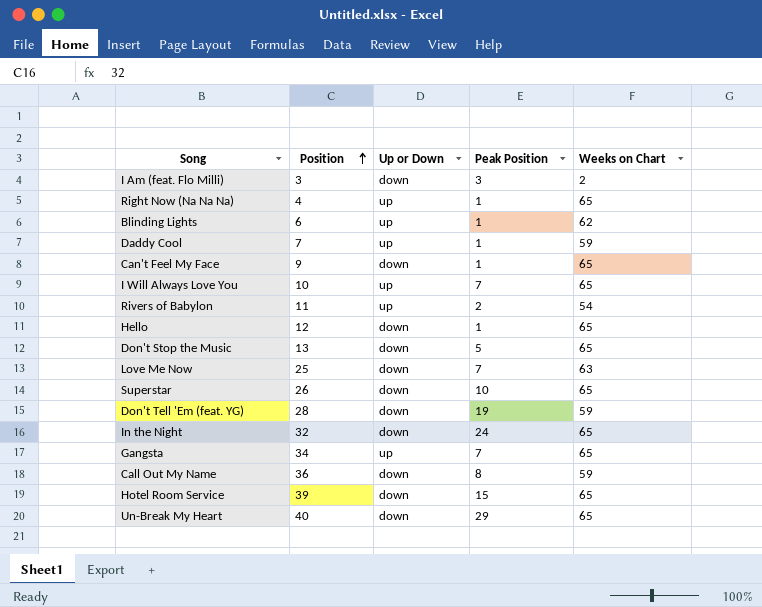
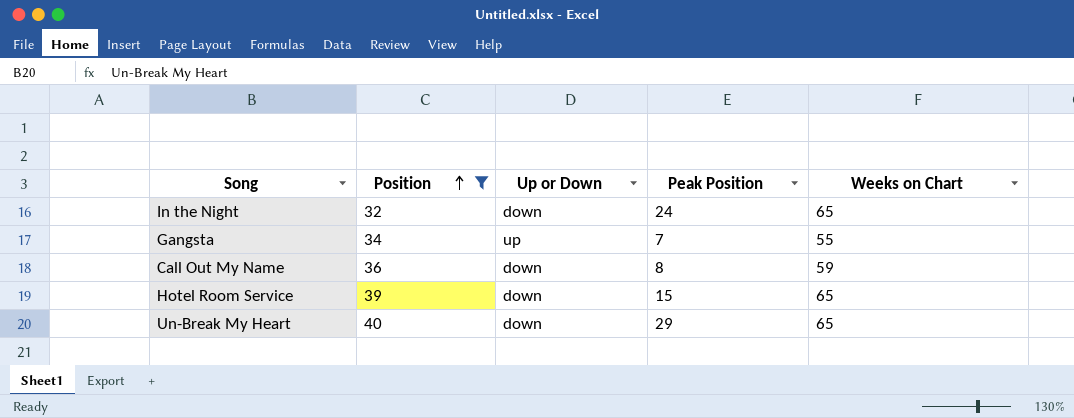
filter: none -> Position >= 32
Gangsta | Weeks on Chart: 65 -> 55

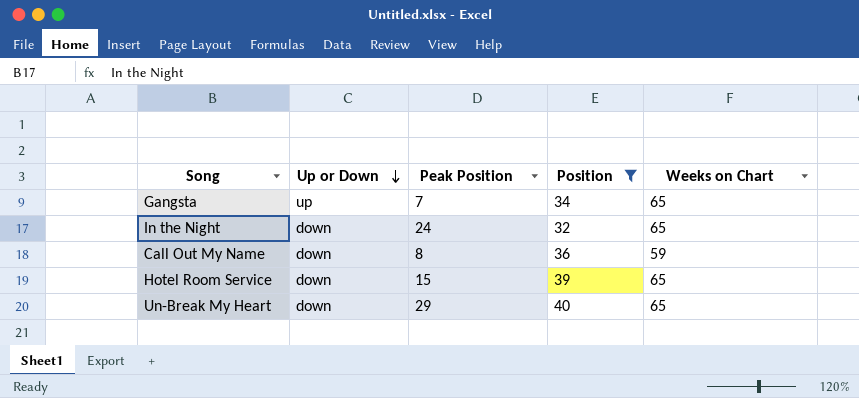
row order: Position ascending -> Up or Down descending
column Position | position: 2 -> 4
Gangsta | Weeks on Chart: 55 -> 65

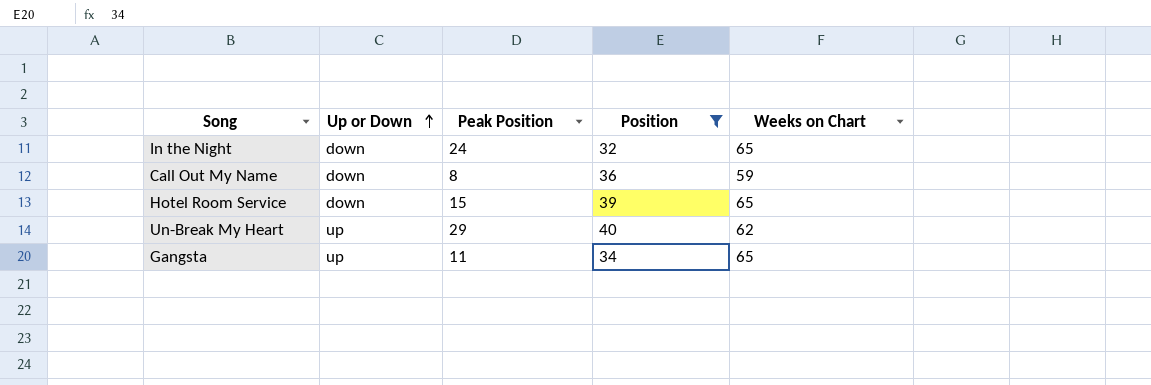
row order: Up or Down descending -> Up or Down ascending
Un-Break My Heart | Up or Down: down -> up
Un-Break My Heart | Weeks on Chart: 65 -> 62
Gangsta | Peak Position: 7 -> 11

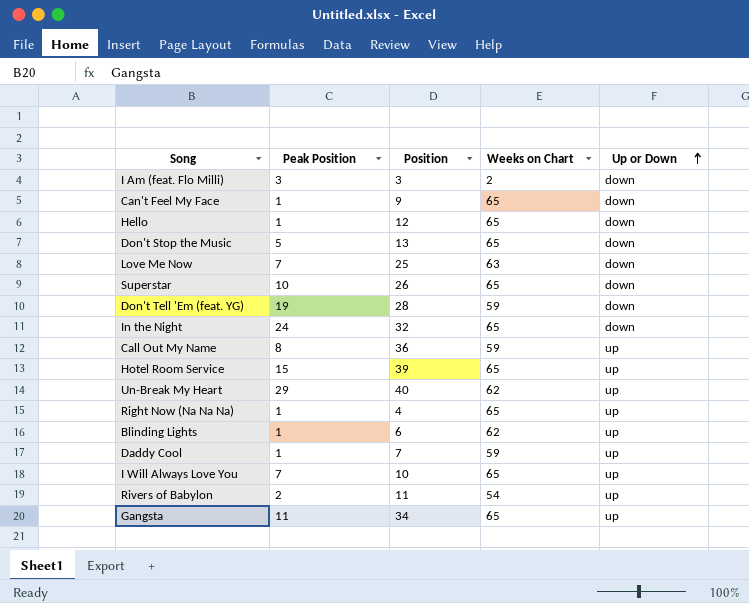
filter: Position >= 32 -> none
column Up or Down | position: 2 -> 5
Call Out My Name | Up or Down: down -> up
Hotel Room Service | Up or Down: down -> up

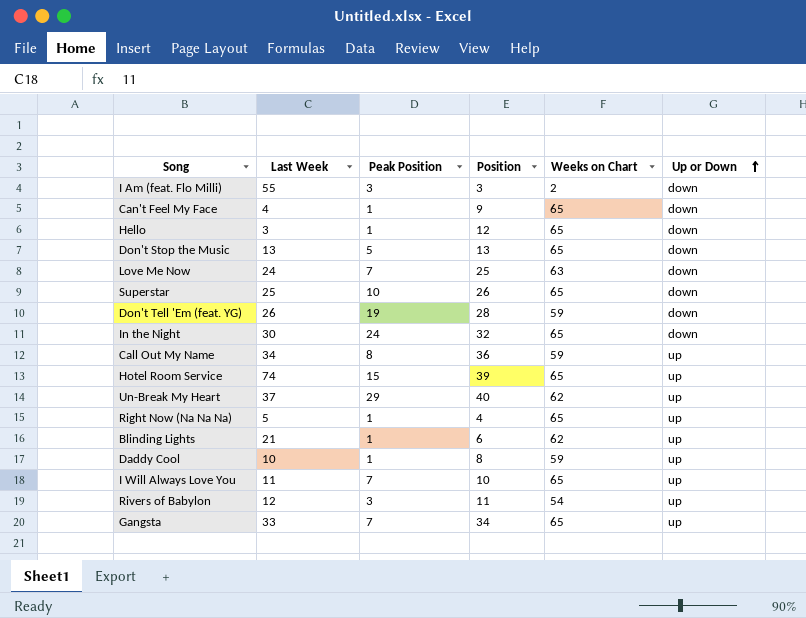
column Last Week | position: none -> 2
Daddy Cool | Position: 7 -> 8
Rivers of Babylon | Peak Position: 2 -> 3
Gangsta | Peak Position: 11 -> 7

